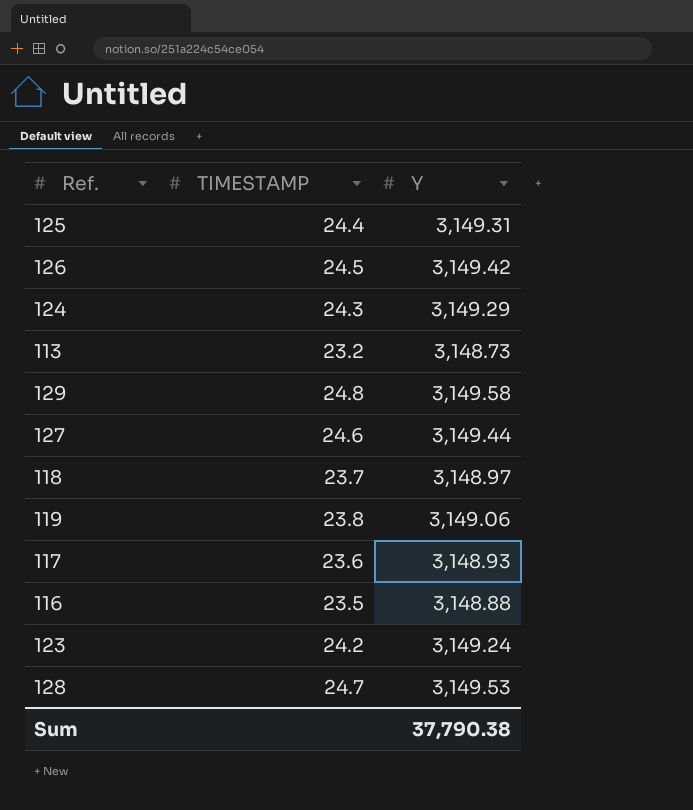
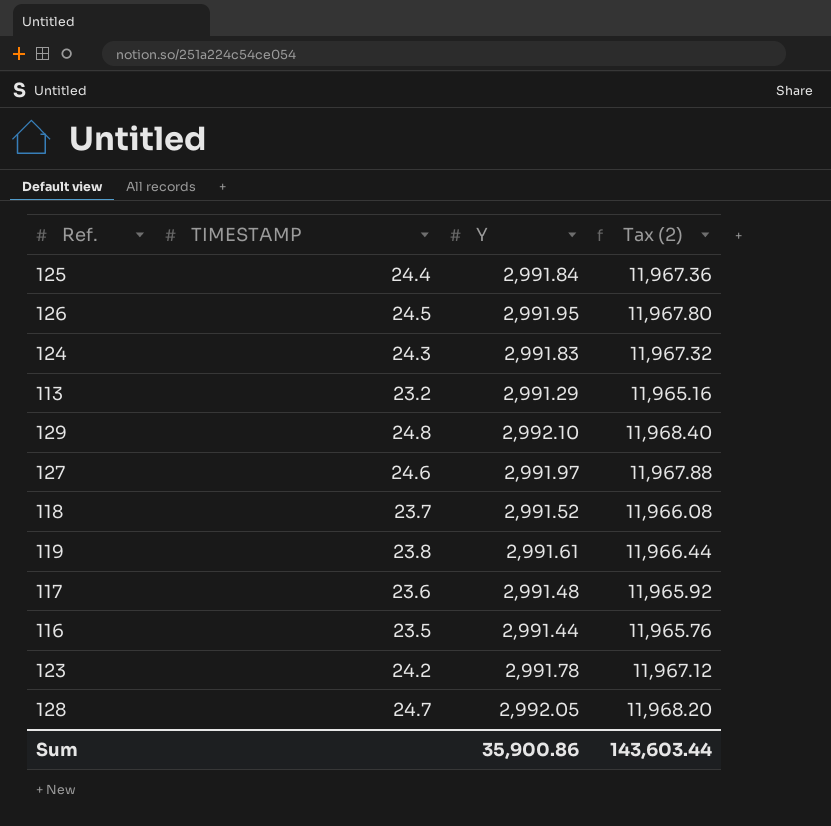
column Tax (2) | formula: none -> [Y] * 4
125 | Y: 3,149.31 -> 2,991.84
126 | Y: 3,149.42 -> 2,991.95
124 | Y: 3,149.29 -> 2,991.83
113 | Y: 3,148.73 -> 2,991.29
129 | Y: 3,149.58 -> 2,992.10
127 | Y: 3,149.44 -> 2,991.97
118 | Y: 3,148.97 -> 2,991.52
119 | Y: 3,149.06 -> 2,991.61
117 | Y: 3,148.93 -> 2,991.48
116 | Y: 3,148.88 -> 2,991.44
123 | Y: 3,149.24 -> 2,991.78
128 | Y: 3,149.53 -> 2,992.05
Sum | Y: 37,790.38 -> 35,900.86

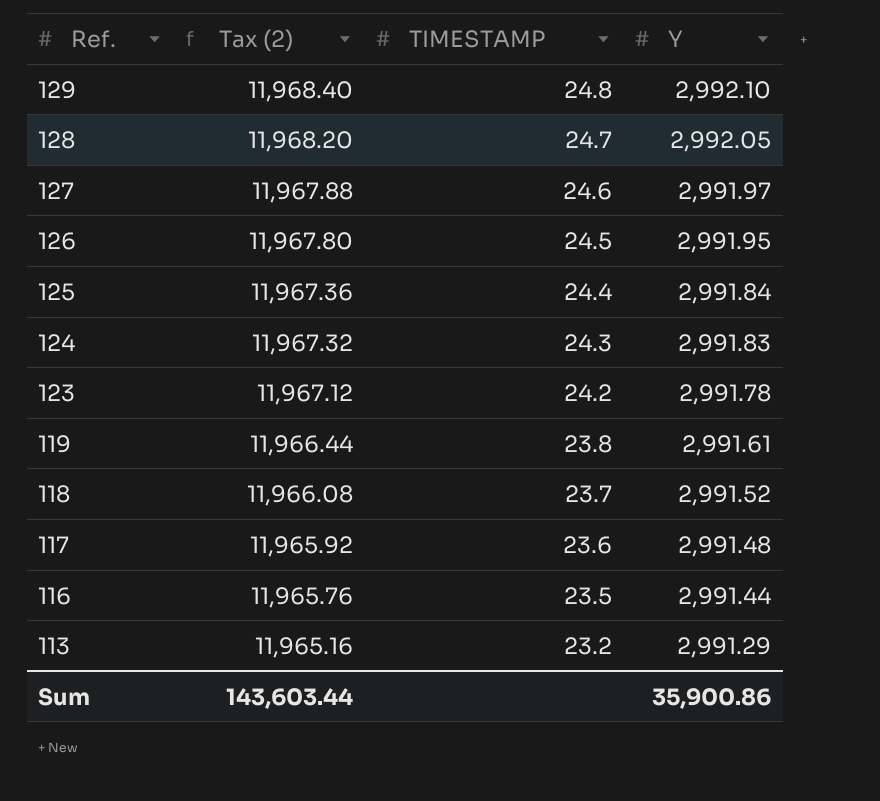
row order: none -> Ref. descending
column Tax (2) | position: 4 -> 2

